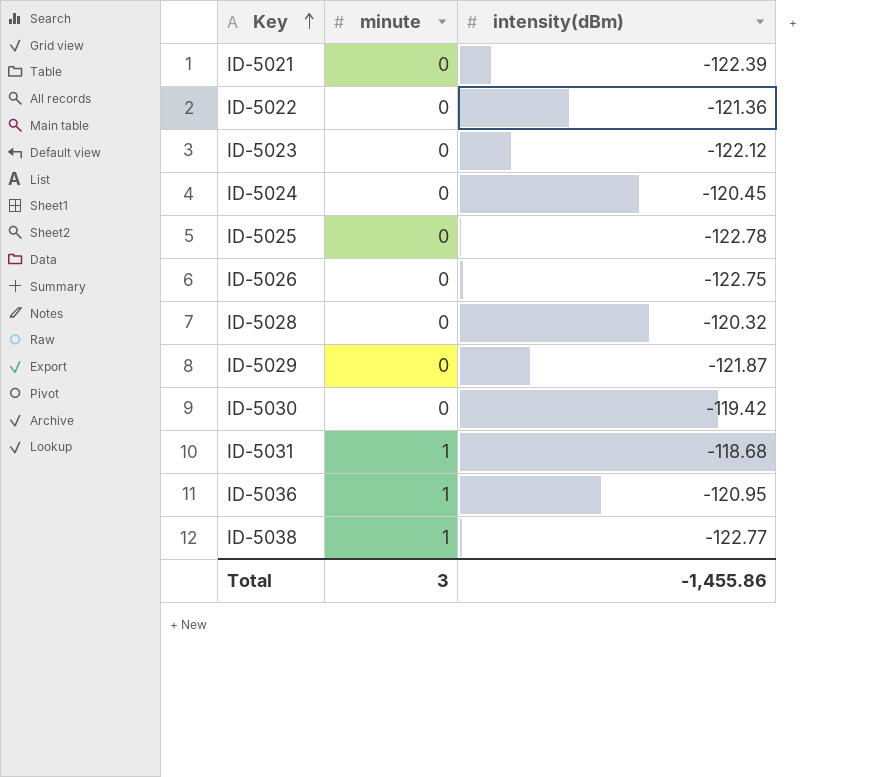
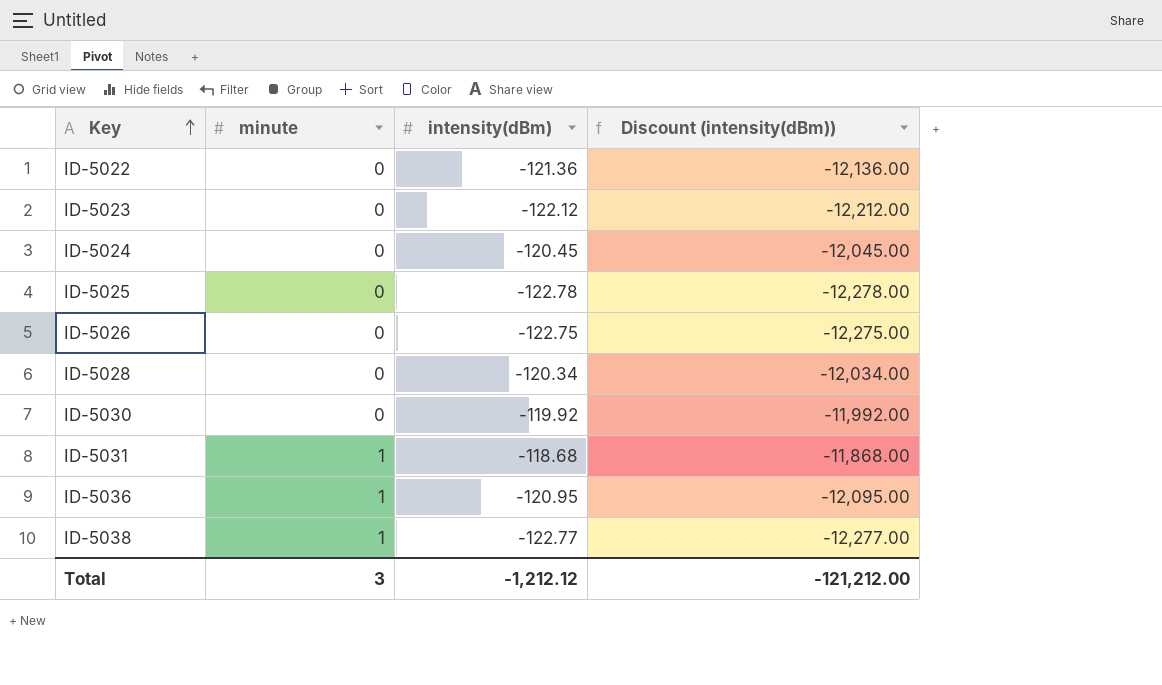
column Discount (intensity(dBm)) | formula: none -> [intensity(dBm)] * 100
row ID-5021: 0 | -122.39 -> none
row ID-5029: 0 | -121.87 -> none
ID-5028 | intensity(dBm): -120.32 -> -120.34
ID-5030 | intensity(dBm): -119.42 -> -119.92
Total | intensity(dBm): -1,455.86 -> -1,212.12

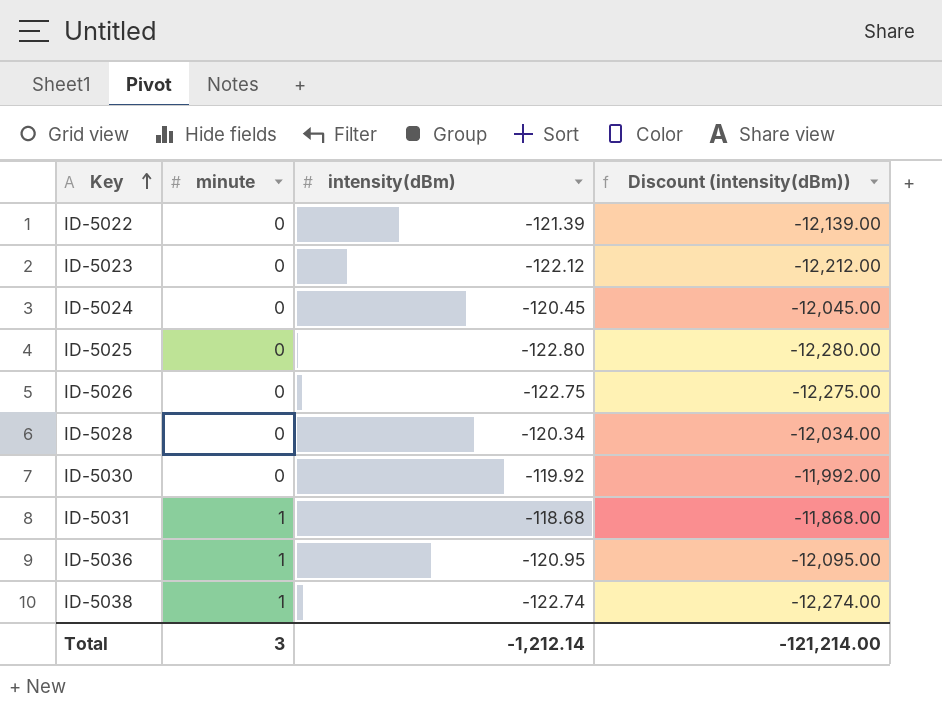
ID-5022 | intensity(dBm): -121.36 -> -121.39
ID-5022 | Discount (intensity(dBm)): -12,136.00 -> -12,139.00
ID-5025 | intensity(dBm): -122.78 -> -122.80
ID-5025 | Discount (intensity(dBm)): -12,278.00 -> -12,280.00
ID-5038 | intensity(dBm): -122.77 -> -122.74
ID-5038 | Discount (intensity(dBm)): -12,277.00 -> -12,274.00
Total | intensity(dBm): -1,212.12 -> -1,212.14
Total | Discount (intensity(dBm)): -121,212.00 -> -121,214.00

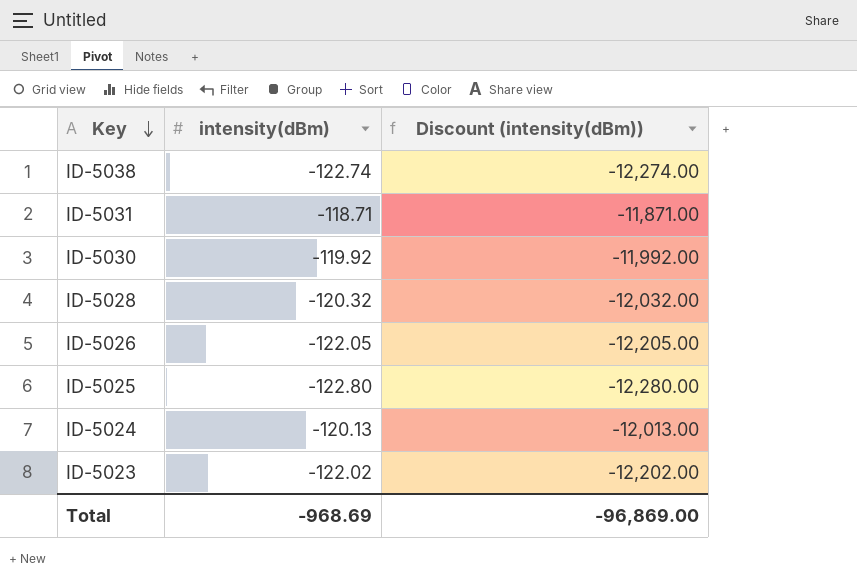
row order: Key ascending -> Key descending
column minute | position: 2 -> none
row ID-5022: 0 | -121.39 | -12,139.00 -> none
row ID-5036: 1 | -120.95 | -12,095.00 -> none
ID-5031 | intensity(dBm): -118.68 -> -118.71
ID-5031 | Discount (intensity(dBm)): -11,868.00 -> -11,871.00
ID-5028 | intensity(dBm): -120.34 -> -120.32
ID-5028 | Discount (intensity(dBm)): -12,034.00 -> -12,032.00
ID-5026 | intensity(dBm): -122.75 -> -122.05
ID-5026 | Discount (intensity(dBm)): -12,275.00 -> -12,205.00
ID-5024 | intensity(dBm): -120.45 -> -120.13
ID-5024 | Discount (intensity(dBm)): -12,045.00 -> -12,013.00
ID-5023 | intensity(dBm): -122.12 -> -122.02
ID-5023 | Discount (intensity(dBm)): -12,212.00 -> -12,202.00
Total | intensity(dBm): -1,212.14 -> -968.69
Total | Discount (intensity(dBm)): -121,214.00 -> -96,869.00

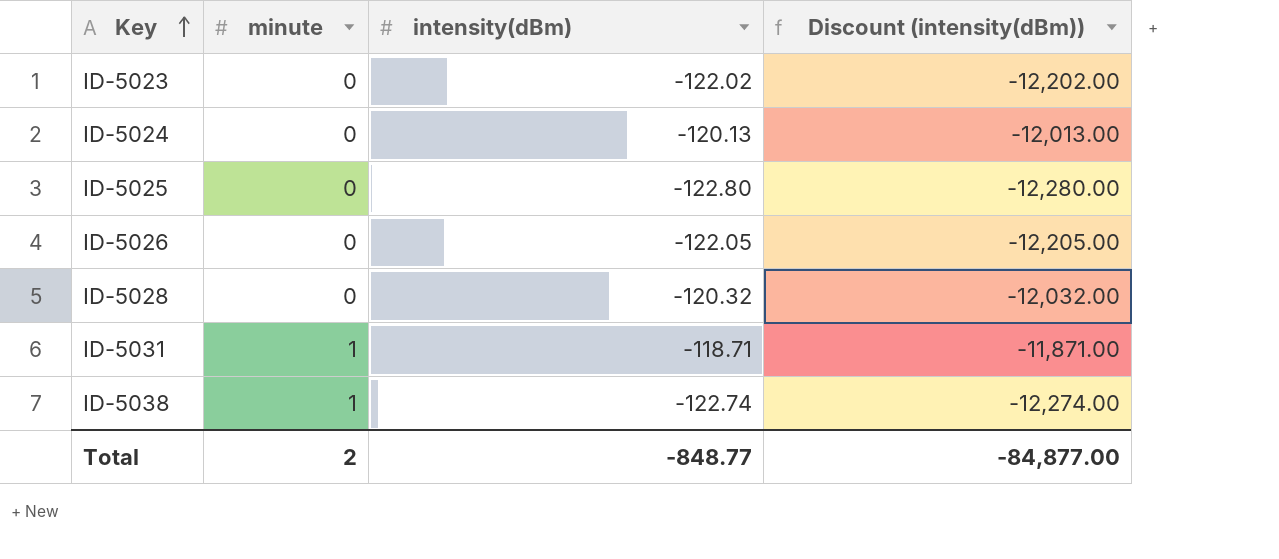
row order: Key descending -> Key ascending
column minute | position: none -> 2
row ID-5030: -119.92 | -11,992.00 -> none
Total | intensity(dBm): -968.69 -> -848.77
Total | Discount (intensity(dBm)): -96,869.00 -> -84,877.00

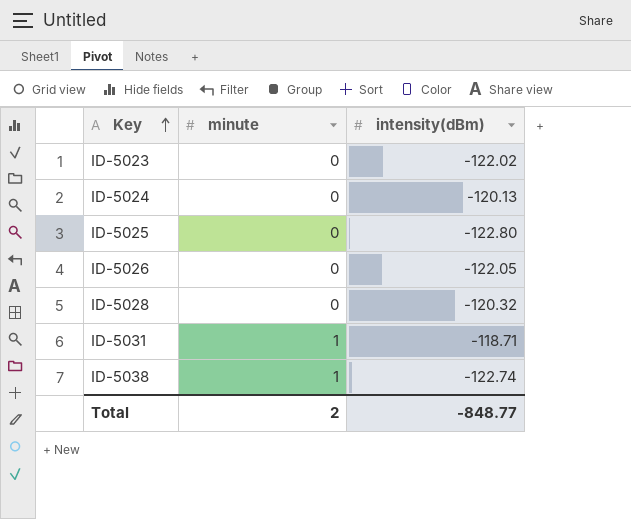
column Discount (intensity(dBm)) | formula: [intensity(dBm)] * 100 -> none

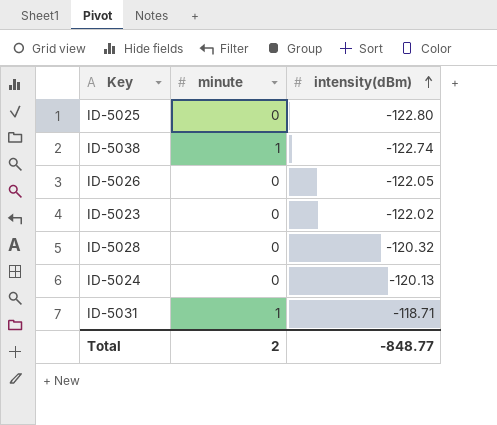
row order: Key ascending -> intensity(dBm) ascending

